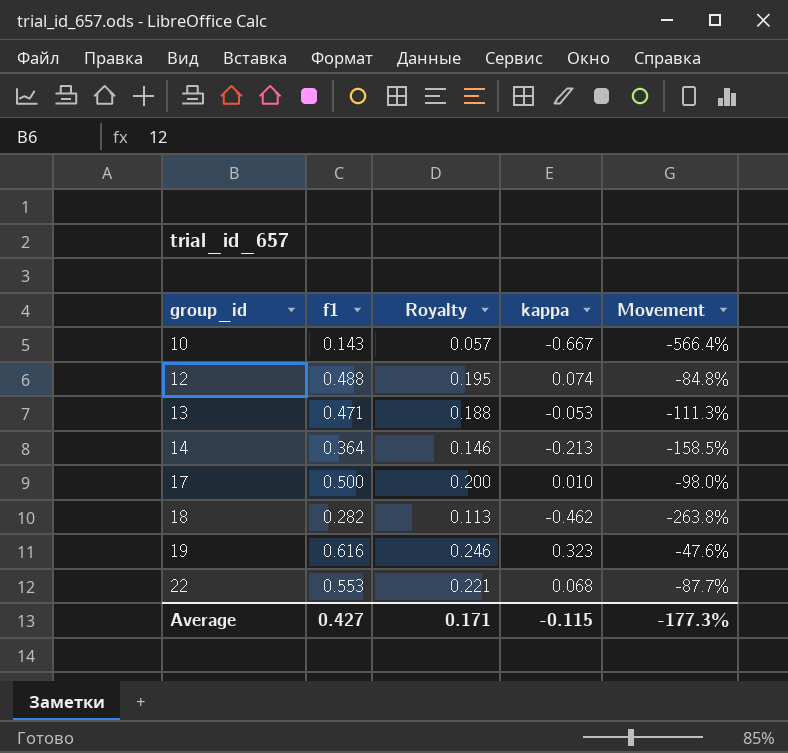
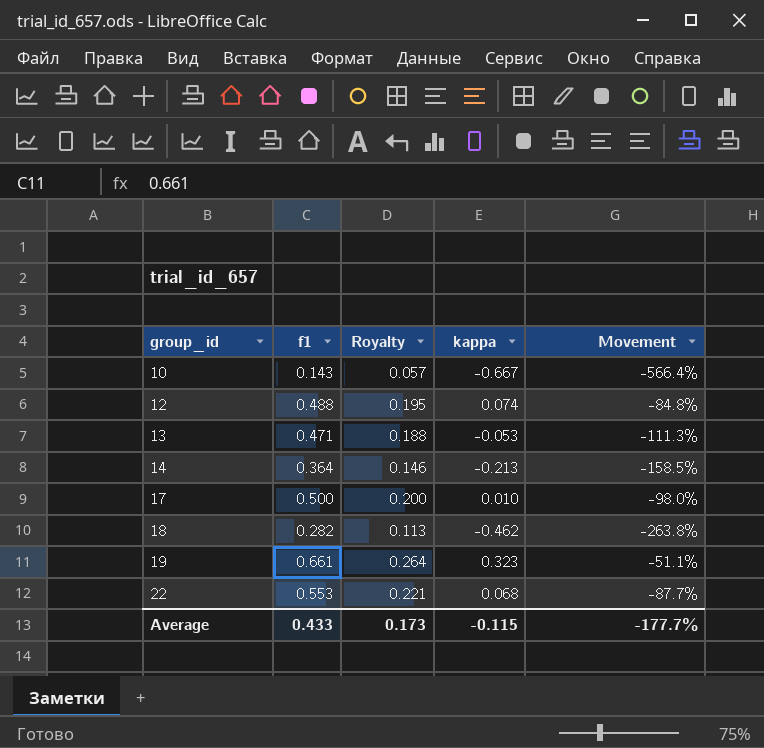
19 | f1: 0.616 -> 0.661
19 | Royalty: 0.246 -> 0.264
19 | Movement: -47.6% -> -51.1%
Average | f1: 0.427 -> 0.433
Average | Royalty: 0.171 -> 0.173
Average | Movement: -177.3% -> -177.7%

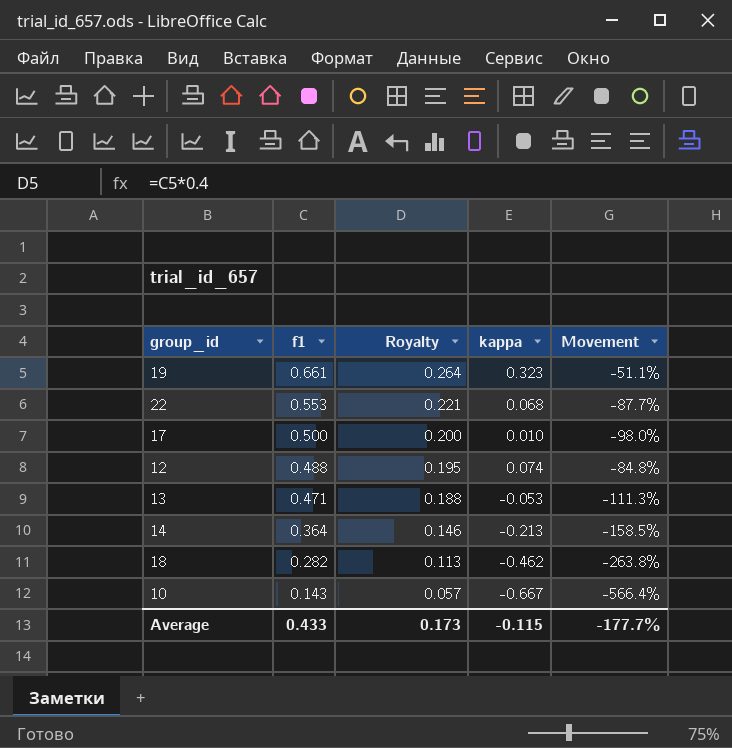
row order: group_id ascending -> f1 descending

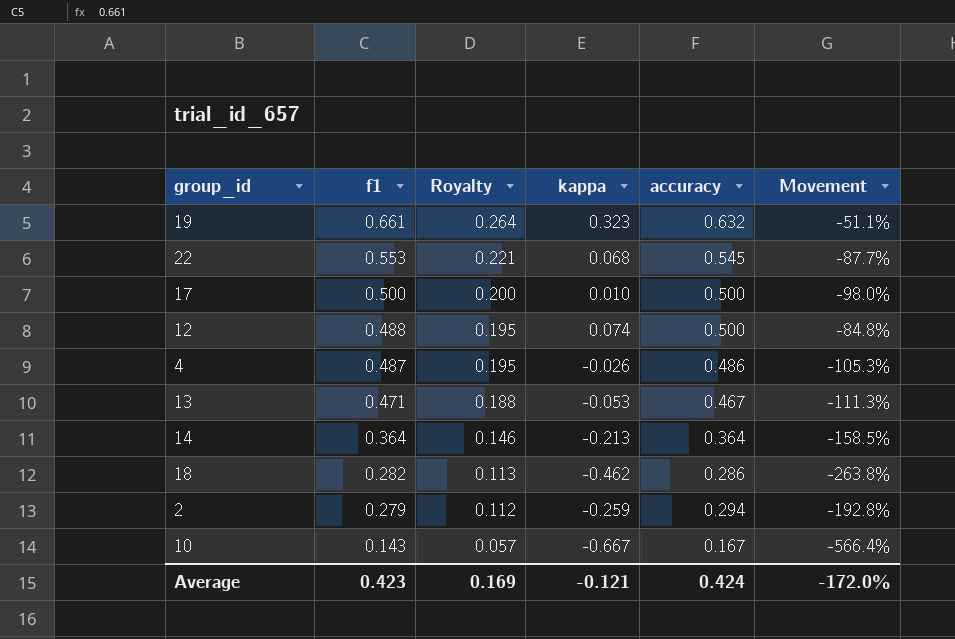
column accuracy | position: none -> 5
row 4: none -> 0.487 | 0.195 | -0.026 | 0.486 | -105.3%
row 2: none -> 0.279 | 0.112 | -0.259 | 0.294 | -192.8%
Average | f1: 0.433 -> 0.423
Average | Royalty: 0.173 -> 0.169
Average | kappa: -0.115 -> -0.121
Average | Movement: -177.7% -> -172.0%

